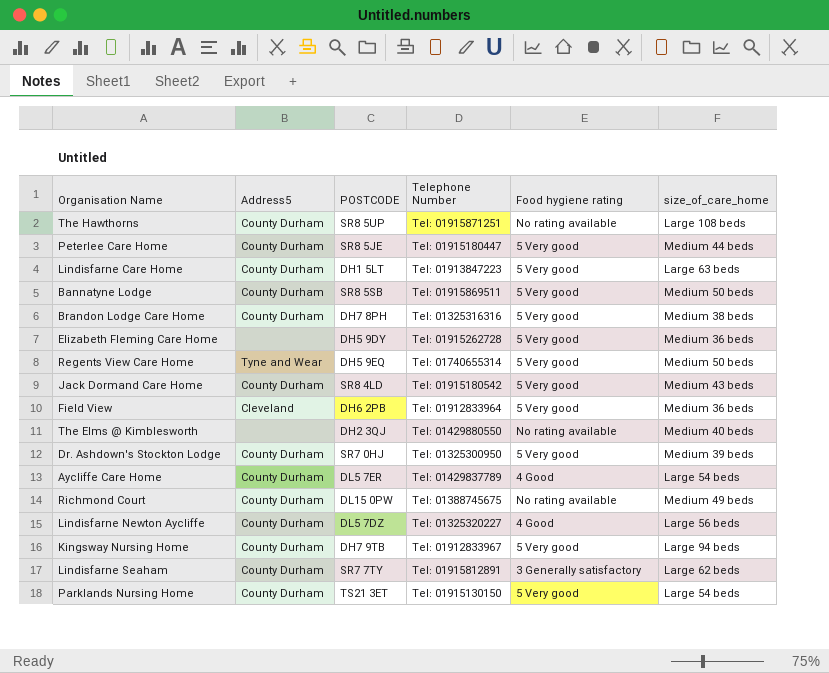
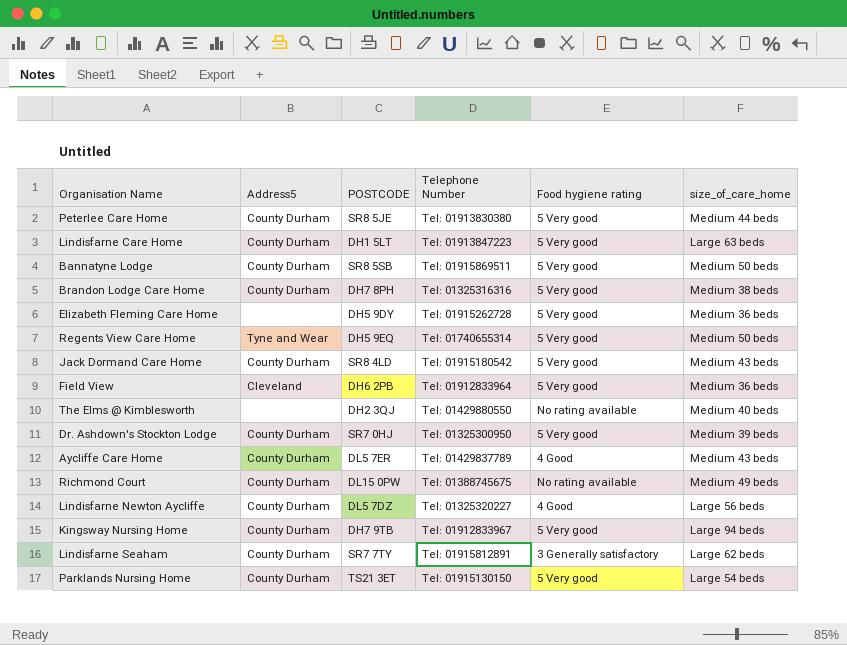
row The Hawthorns: County Durham | SR8 5UP | Tel: 01915871251 | No rating available | Large 108 beds -> none
Peterlee Care Home | Telephone Number: Tel: 01915180447 -> Tel: 01913830380
Aycliffe Care Home | size_of_care_home: Large 54 beds -> Medium 43 beds

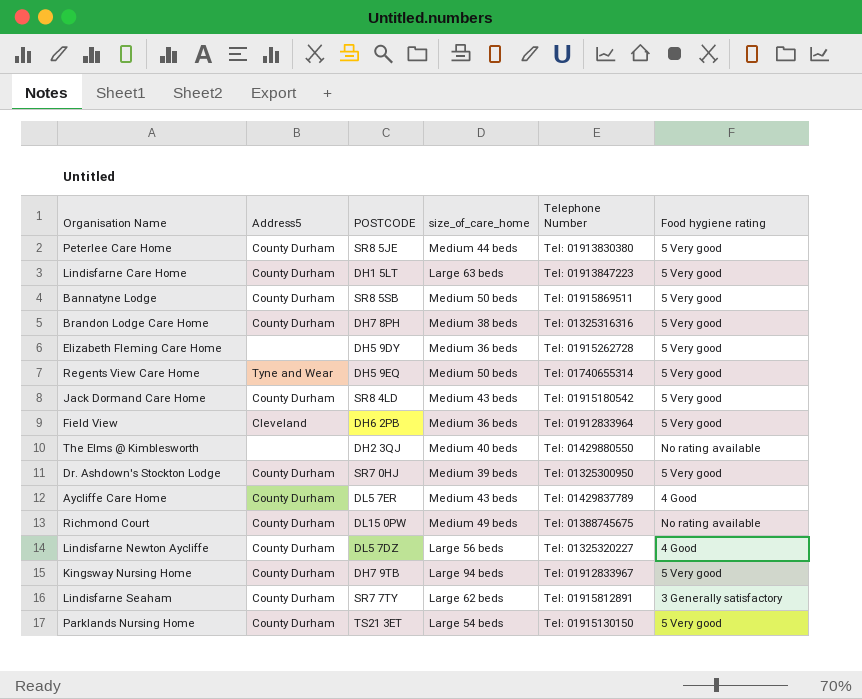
column size_of_care_home | position: 6 -> 4

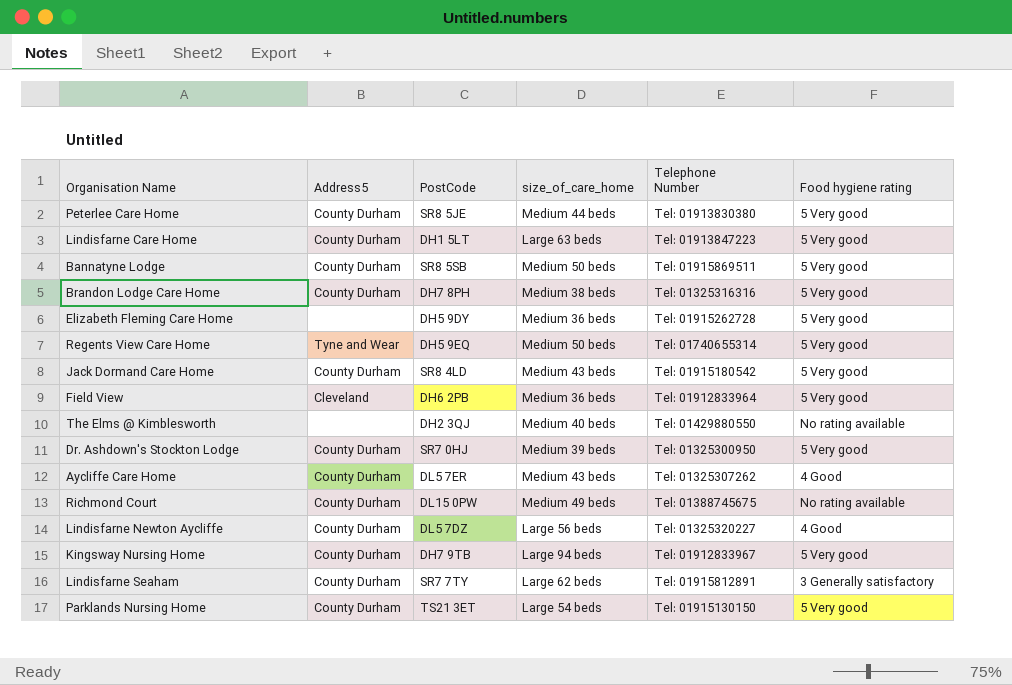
column name: POSTCODE -> PostCode
Aycliffe Care Home | Telephone Number: Tel: 01429837789 -> Tel: 01325307262

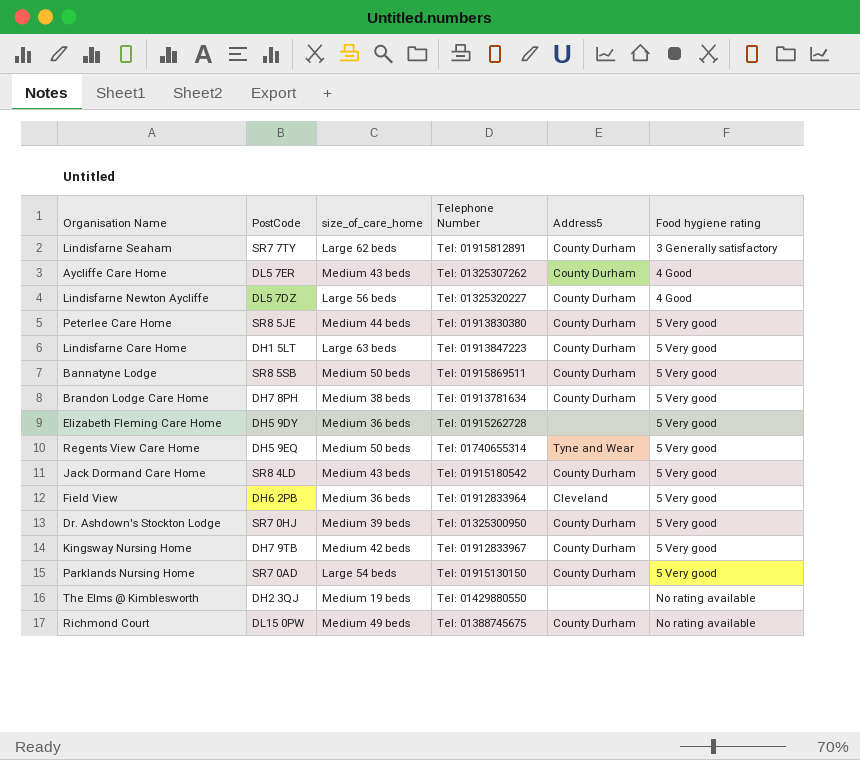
row order: none -> Food hygiene rating ascending
column Address5 | position: 2 -> 5
Brandon Lodge Care Home | Telephone Number: Tel: 01325316316 -> Tel: 01913781634
Kingsway Nursing Home | size_of_care_home: Large 94 beds -> Medium 42 beds
Parklands Nursing Home | PostCode: TS21 3ET -> SR7 0AD
The Elms @ Kimblesworth | size_of_care_home: Medium 40 beds -> Medium 19 beds

